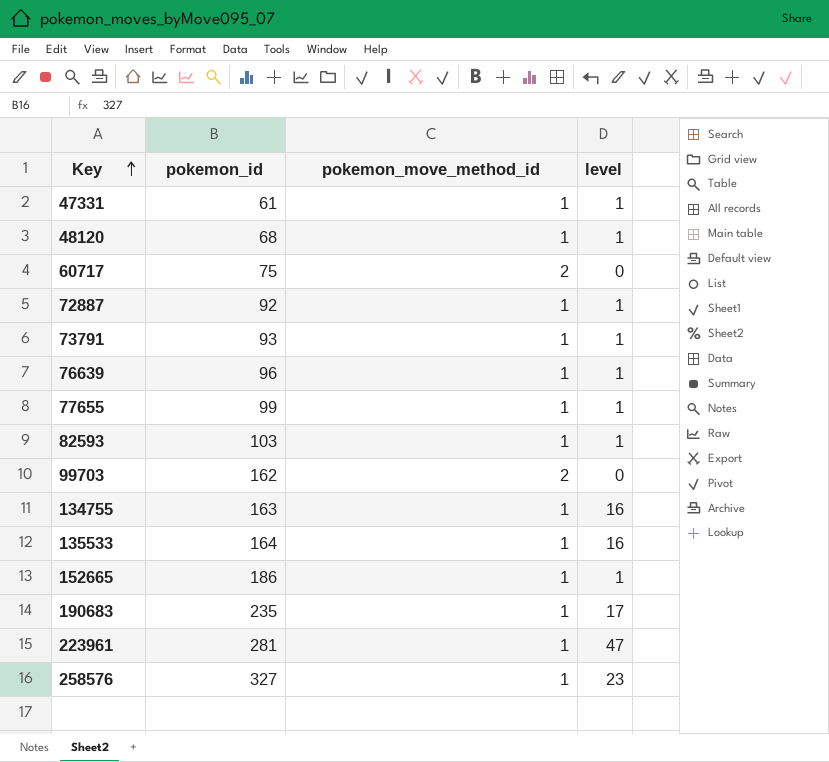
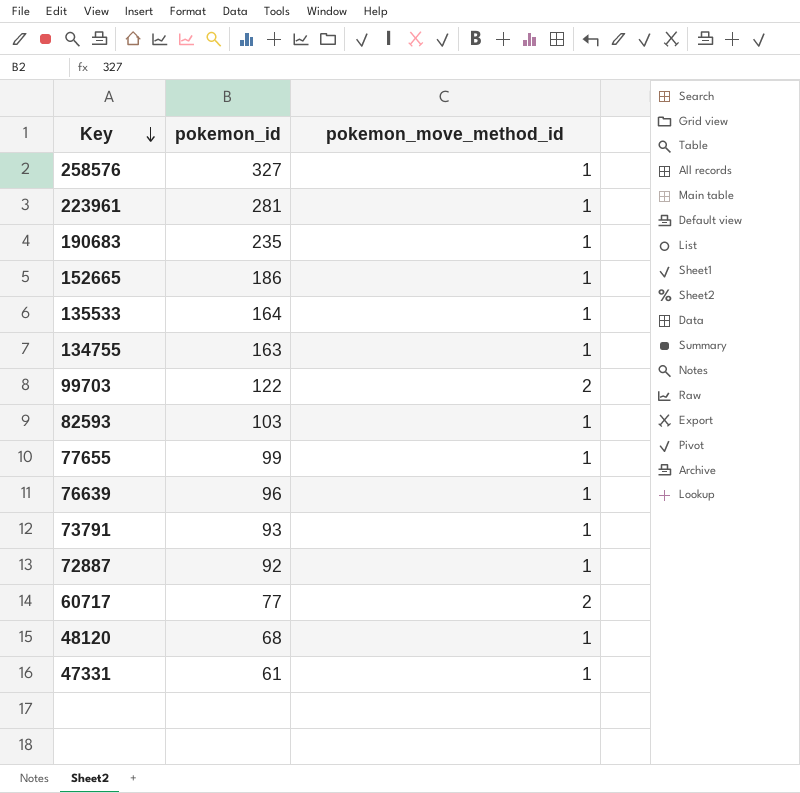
row order: Key ascending -> Key descending
column level | position: 4 -> none
99703 | pokemon_id: 162 -> 122
60717 | pokemon_id: 75 -> 77

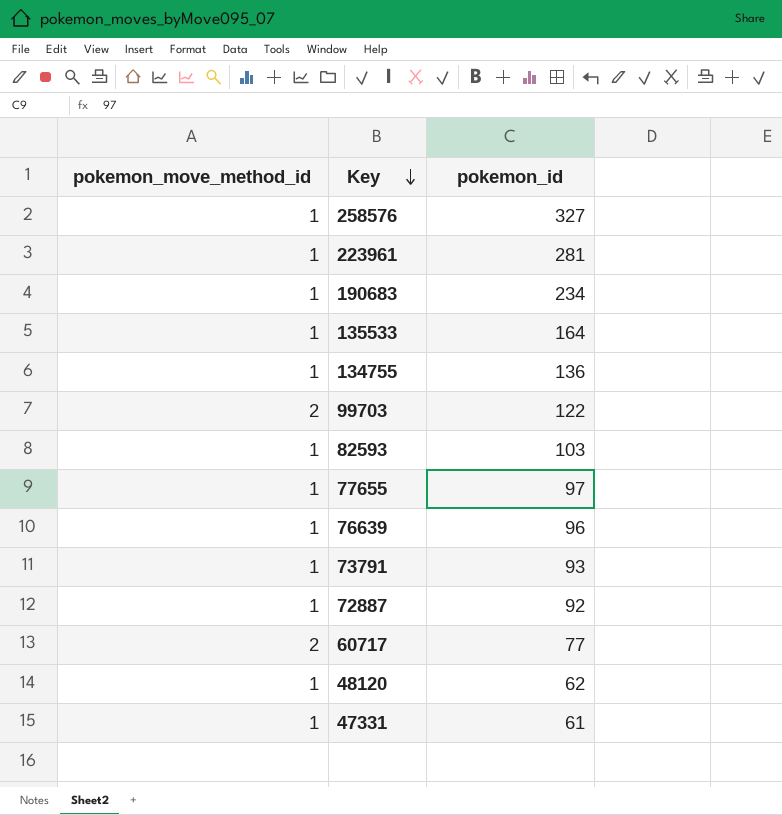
column pokemon_move_method_id | position: 3 -> 1
row 152665: 186 | 1 -> none
190683 | pokemon_id: 235 -> 234
134755 | pokemon_id: 163 -> 136
77655 | pokemon_id: 99 -> 97
48120 | pokemon_id: 68 -> 62

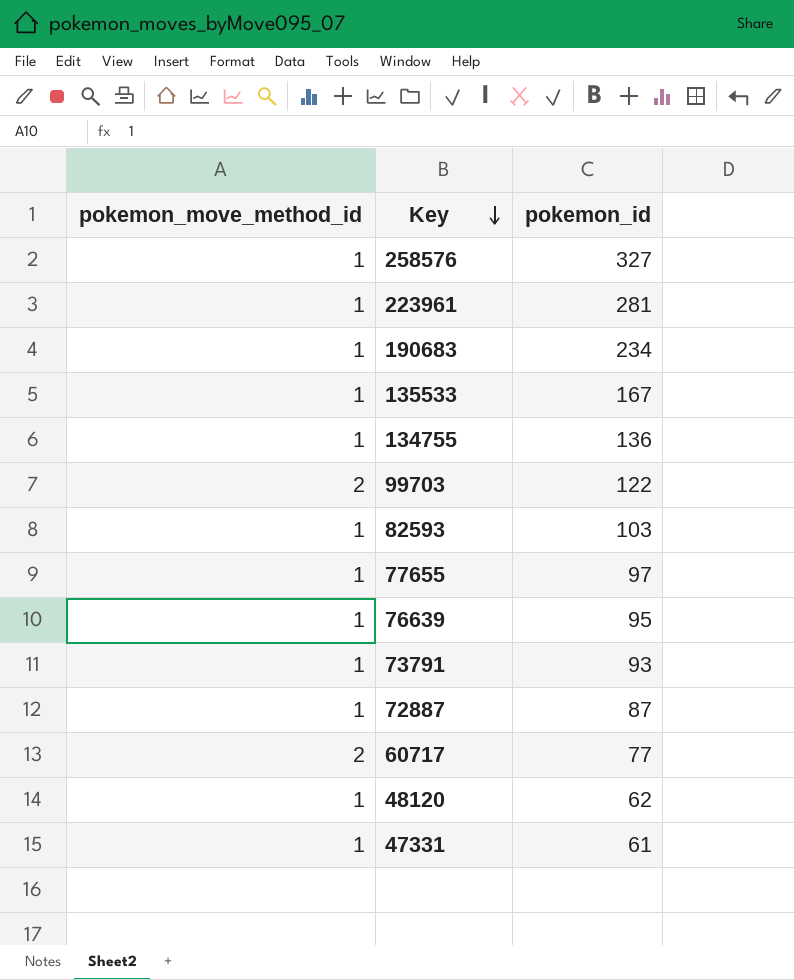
135533 | pokemon_id: 164 -> 167
76639 | pokemon_id: 96 -> 95
72887 | pokemon_id: 92 -> 87

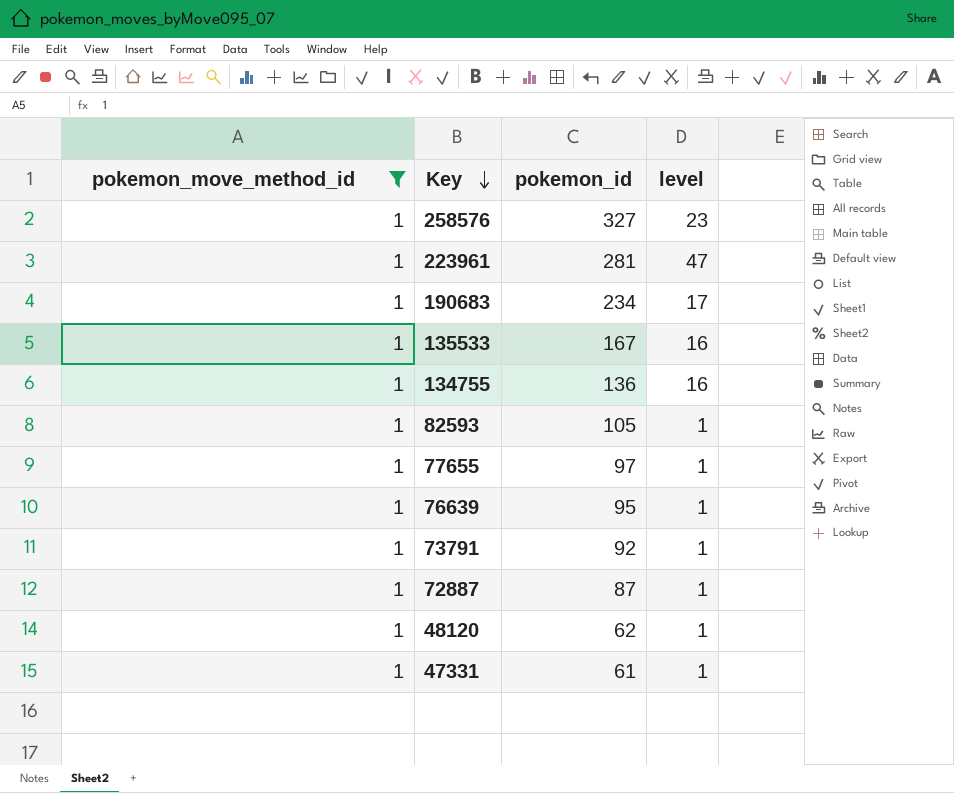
filter: none -> pokemon_move_method_id = 1
column level | position: none -> 4
82593 | pokemon_id: 103 -> 105
73791 | pokemon_id: 93 -> 92

